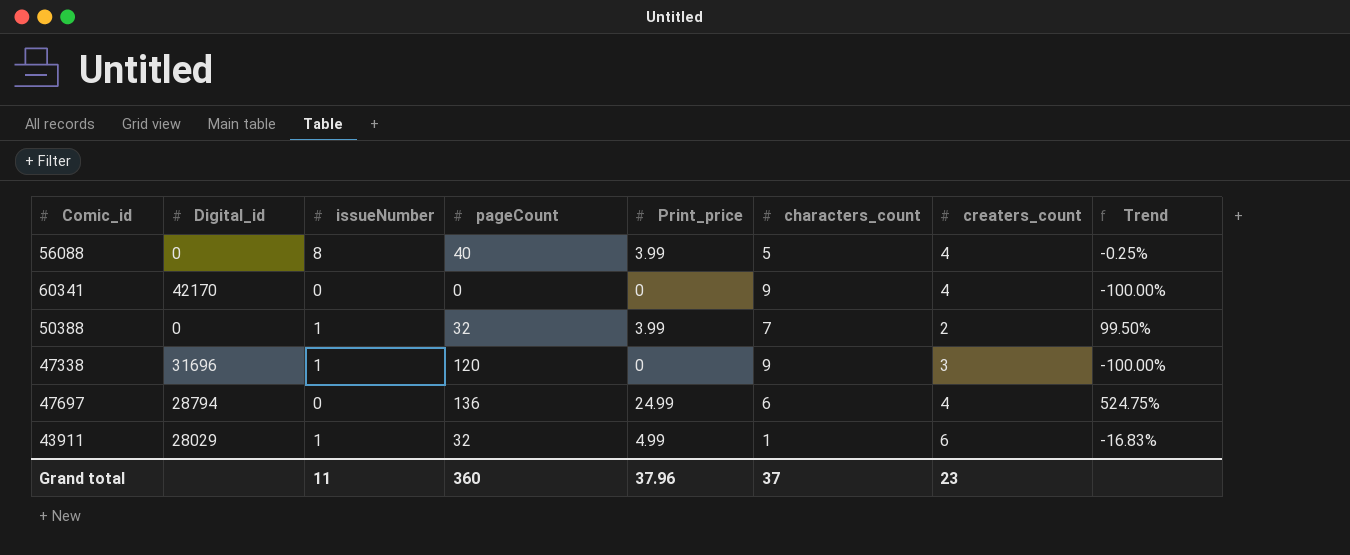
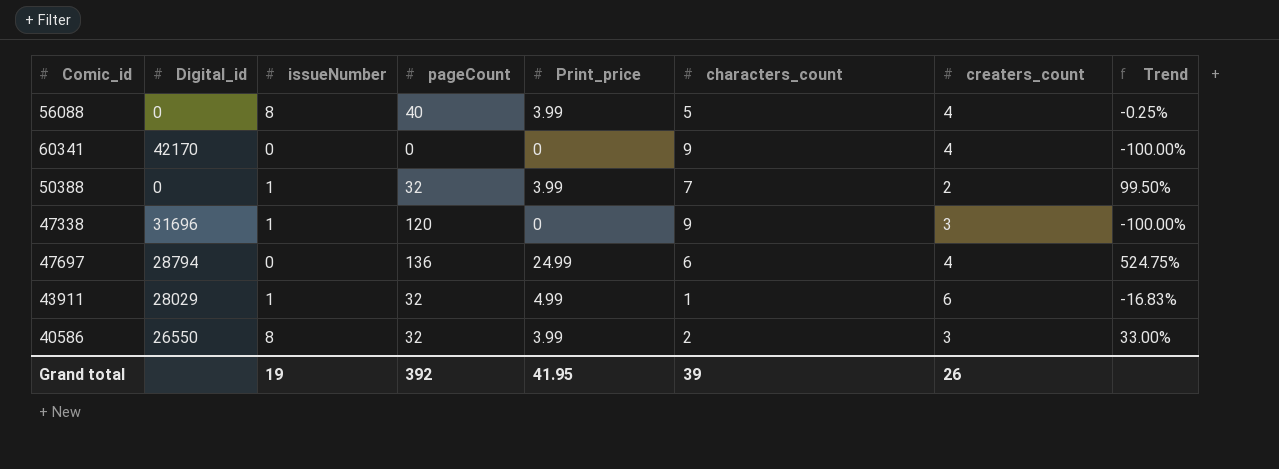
row 40586: none -> 26550 | 8 | 32 | 3.99 | 2 | 3 | 33.00%
Grand total | issueNumber: 11 -> 19
Grand total | pageCount: 360 -> 392
Grand total | Print_price: 37.96 -> 41.95
Grand total | characters_count: 37 -> 39
Grand total | creaters_count: 23 -> 26

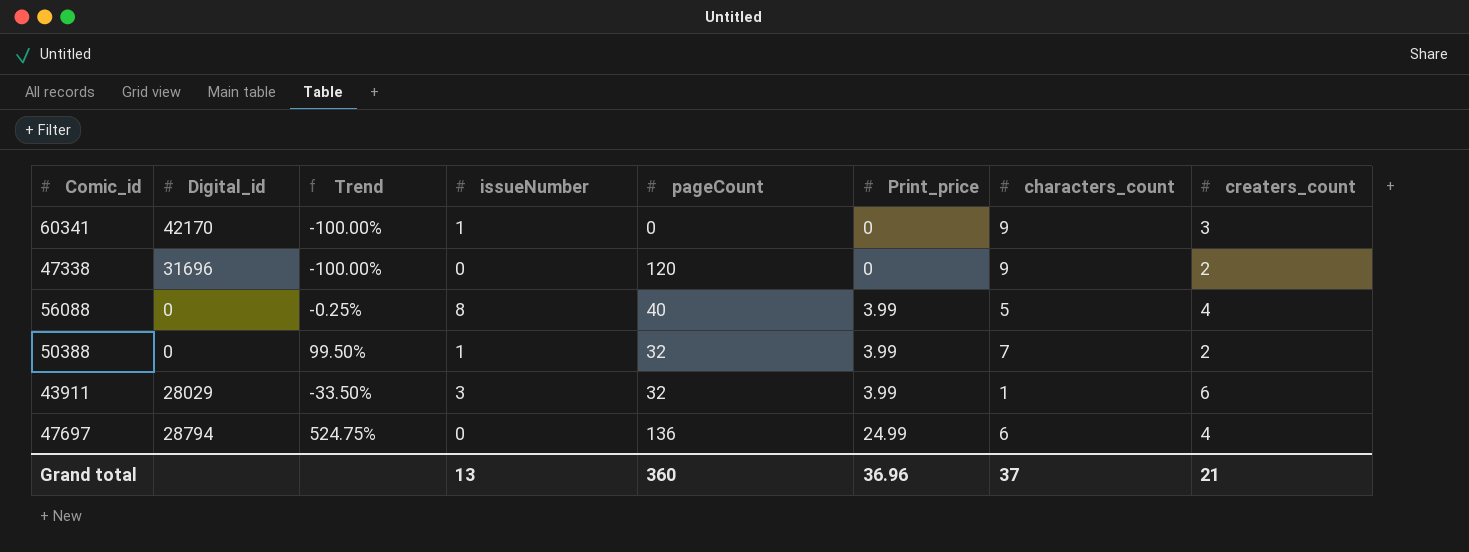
row order: none -> Print_price ascending
column Trend | position: 8 -> 3
row 40586: 26550 | 8 | 32 | 3.99 | 2 | 3 | 33.00% -> none
60341 | issueNumber: 0 -> 1
60341 | creaters_count: 4 -> 3
47338 | issueNumber: 1 -> 0
47338 | creaters_count: 3 -> 2
43911 | Trend: -16.83% -> -33.50%
43911 | issueNumber: 1 -> 3
43911 | Print_price: 4.99 -> 3.99
Grand total | issueNumber: 19 -> 13
Grand total | pageCount: 392 -> 360
Grand total | Print_price: 41.95 -> 36.96
Grand total | characters_count: 39 -> 37
Grand total | creaters_count: 26 -> 21

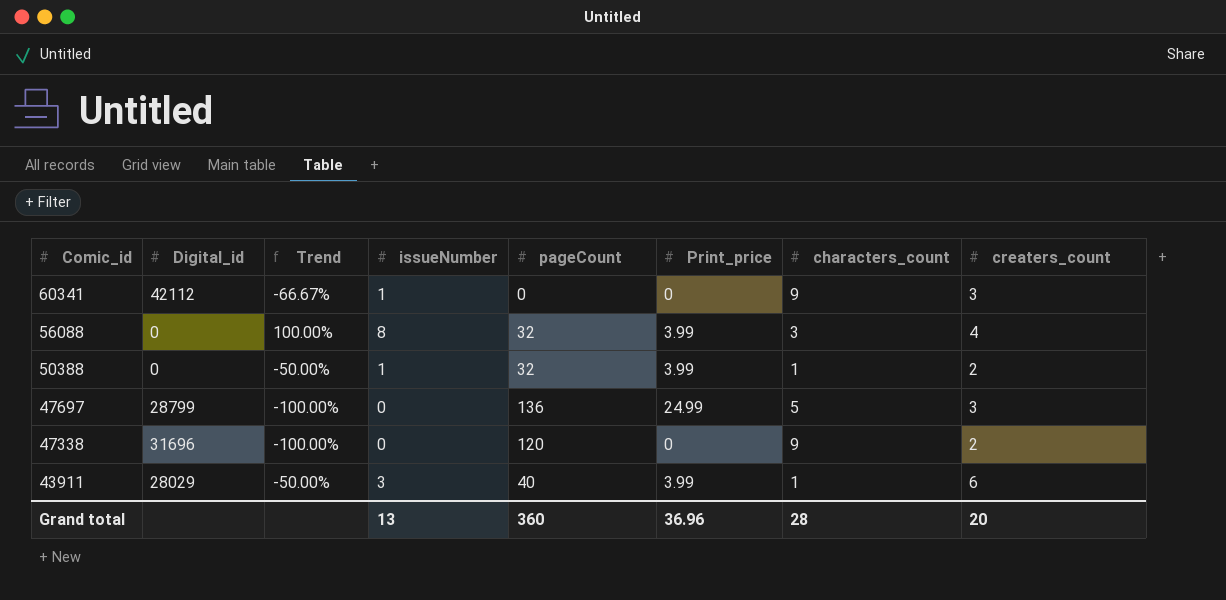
row order: Print_price ascending -> Comic_id descending
column Trend | formula: ([Print_price] - [creaters_count]) / [creaters_count] -> ([issueNumber] - [creaters_count]) / [creaters_count]
60341 | Digital_id: 42170 -> 42112
56088 | pageCount: 40 -> 32
56088 | characters_count: 5 -> 3
50388 | characters_count: 7 -> 1
47697 | Digital_id: 28794 -> 28799
47697 | characters_count: 6 -> 5
47697 | creaters_count: 4 -> 3
43911 | pageCount: 32 -> 40
Grand total | characters_count: 37 -> 28
Grand total | creaters_count: 21 -> 20

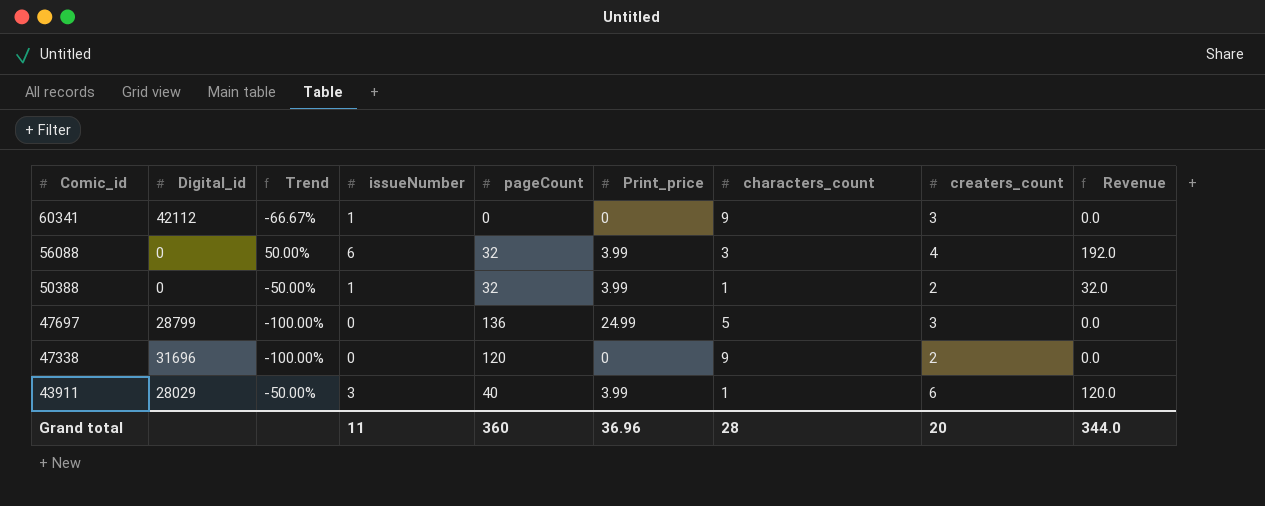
column Revenue | formula: none -> [issueNumber] * [pageCount]
56088 | Trend: 100.00% -> 50.00%
56088 | issueNumber: 8 -> 6
Grand total | issueNumber: 13 -> 11

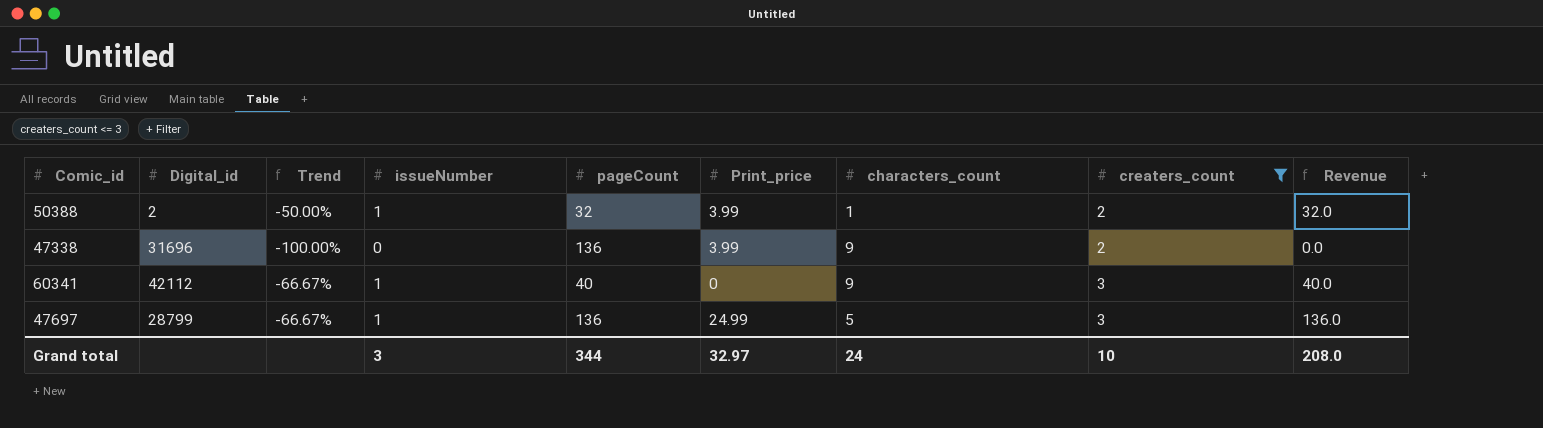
filter: none -> creaters_count <= 3
row order: Comic_id descending -> creaters_count ascending
50388 | Digital_id: 0 -> 2
47338 | pageCount: 120 -> 136
47338 | Print_price: 0 -> 3.99
60341 | pageCount: 0 -> 40
60341 | Revenue: 0.0 -> 40.0
47697 | Trend: -100.00% -> -66.67%
47697 | issueNumber: 0 -> 1
47697 | Revenue: 0.0 -> 136.0
Grand total | issueNumber: 11 -> 3
Grand total | pageCount: 360 -> 344
Grand total | Print_price: 36.96 -> 32.97
Grand total | characters_count: 28 -> 24
Grand total | creaters_count: 20 -> 10
Grand total | Revenue: 344.0 -> 208.0

